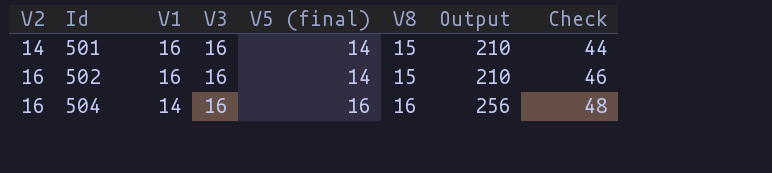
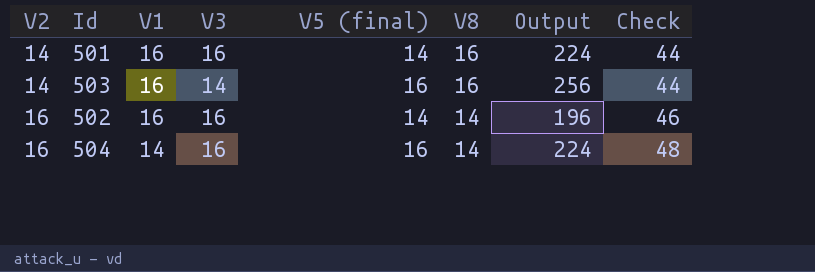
501 | V8: 15 -> 16
501 | Output: 210 -> 224
row 503: none -> 14 | 16 | 14 | 16 | 16 | 256 | 44
502 | V8: 15 -> 14
502 | Output: 210 -> 196
504 | V8: 16 -> 14
504 | Output: 256 -> 224

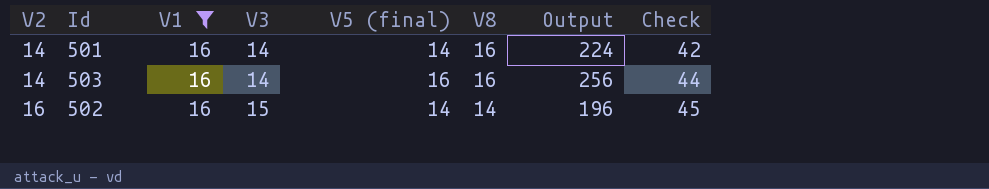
filter: none -> V1 = 16
501 | V3: 16 -> 14
501 | Check: 44 -> 42
502 | V3: 16 -> 15
502 | Check: 46 -> 45

